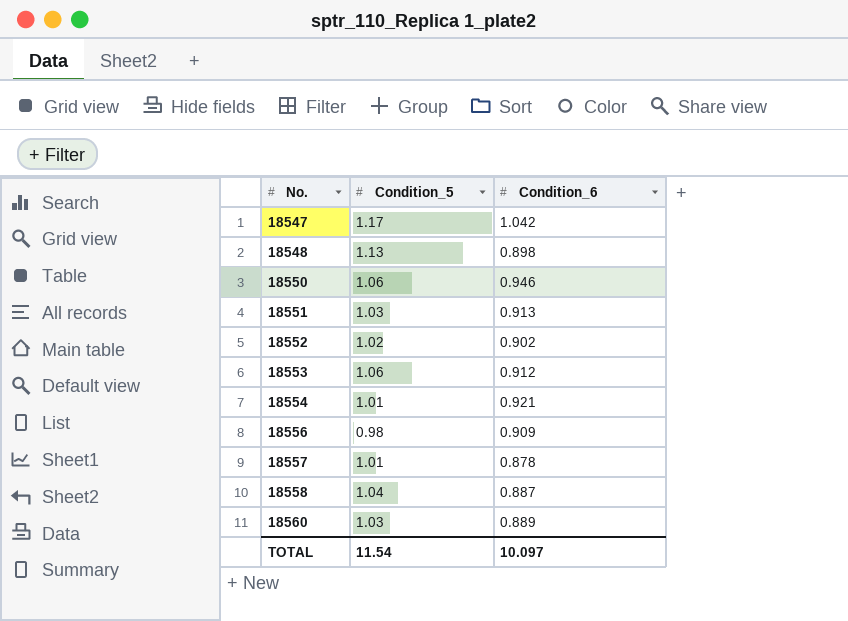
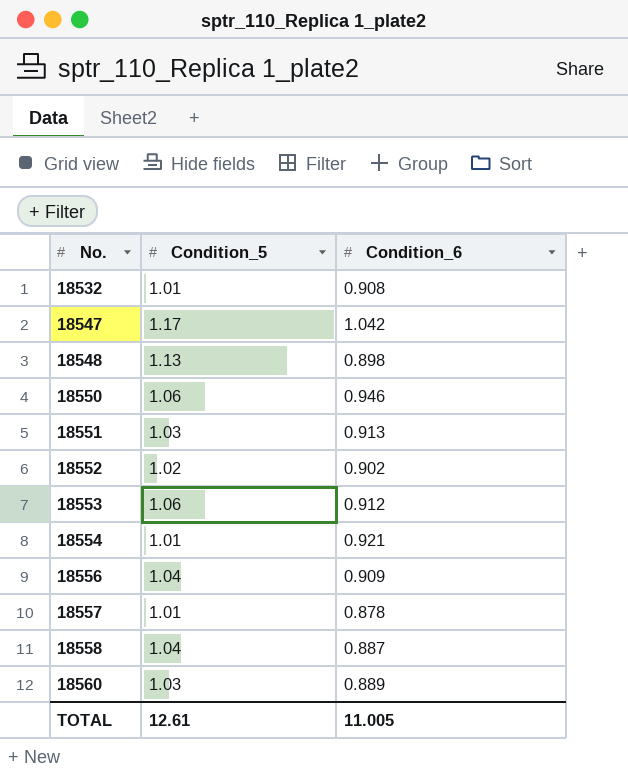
row 18532: none -> 1.01 | 0.908
18556 | Condition_5: 0.98 -> 1.04
TOTAL | Condition_5: 11.54 -> 12.61
TOTAL | Condition_6: 10.097 -> 11.005

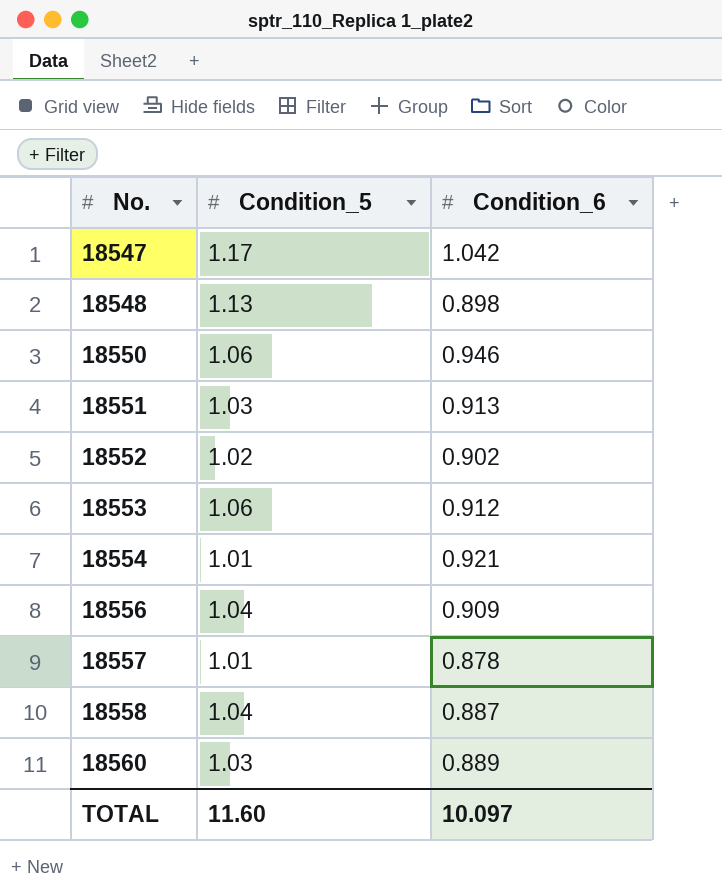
row 18532: 1.01 | 0.908 -> none
TOTAL | Condition_5: 12.61 -> 11.60
TOTAL | Condition_6: 11.005 -> 10.097

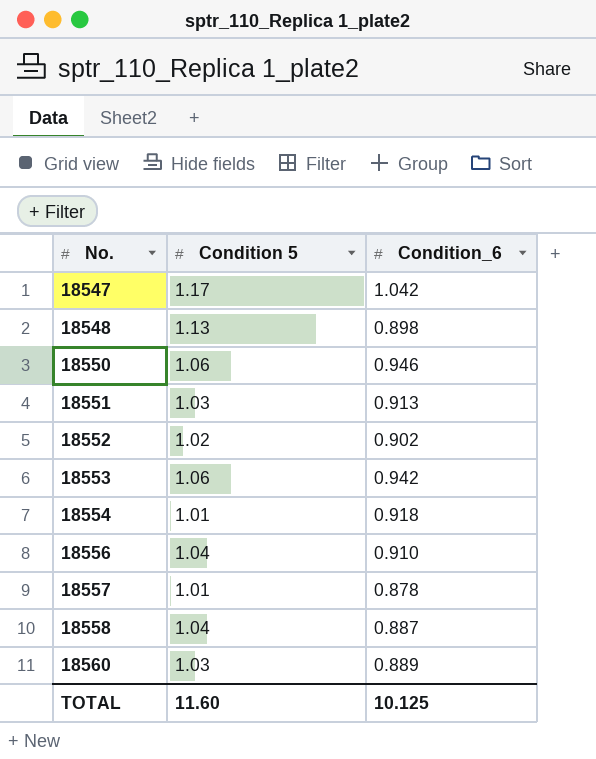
column name: Condition_5 -> Condition 5
18553 | Condition_6: 0.912 -> 0.942
18554 | Condition_6: 0.921 -> 0.918
18556 | Condition_6: 0.909 -> 0.910
TOTAL | Condition_6: 10.097 -> 10.125

